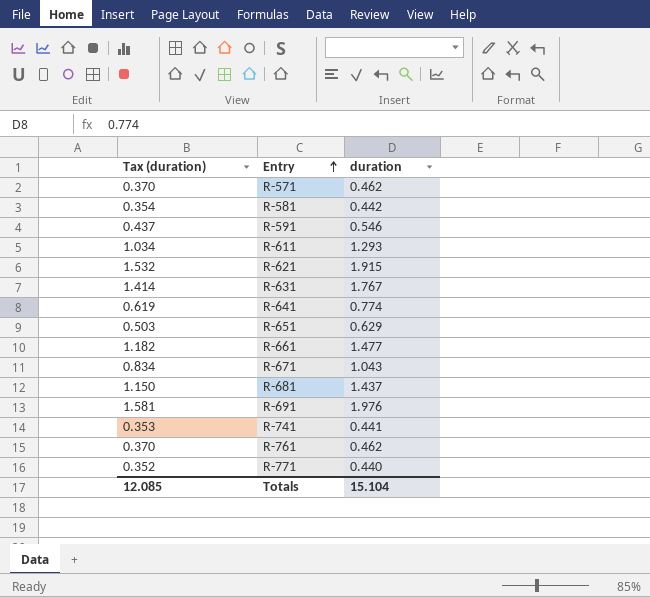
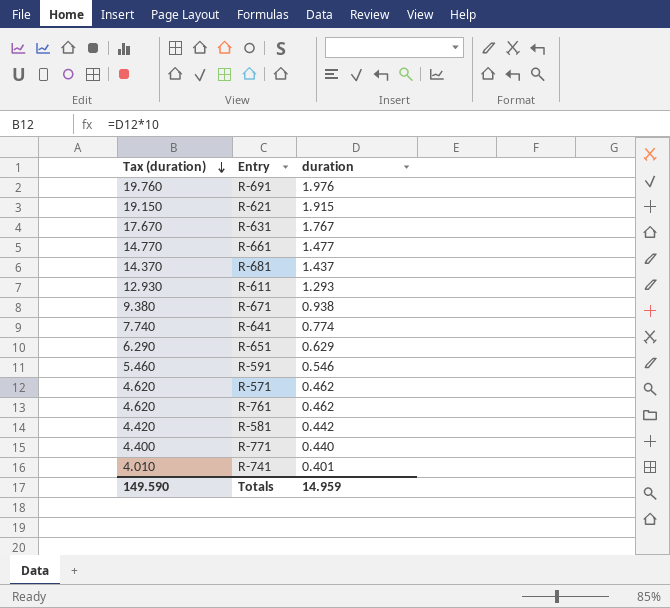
row order: Entry ascending -> Tax (duration) descending
column Tax (duration) | formula: [duration] * 0.8 -> [duration] * 10
R-671 | duration: 1.043 -> 0.938
R-741 | duration: 0.441 -> 0.401
Totals | Tax (duration): 12.085 -> 149.590
Totals | duration: 15.104 -> 14.959

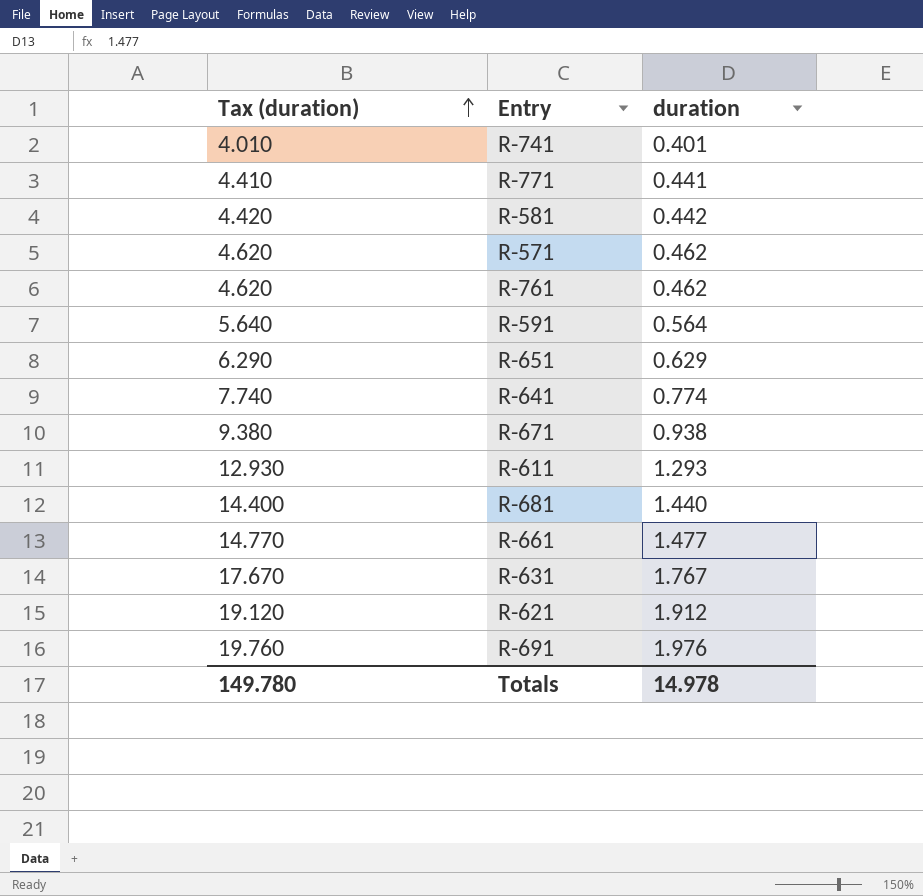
row order: Tax (duration) descending -> Tax (duration) ascending
R-771 | Tax (duration): 4.400 -> 4.410
R-771 | duration: 0.440 -> 0.441
R-591 | Tax (duration): 5.460 -> 5.640
R-591 | duration: 0.546 -> 0.564
R-681 | Tax (duration): 14.370 -> 14.400
R-681 | duration: 1.437 -> 1.440
R-621 | Tax (duration): 19.150 -> 19.120
R-621 | duration: 1.915 -> 1.912
Totals | Tax (duration): 149.590 -> 149.780
Totals | duration: 14.959 -> 14.978

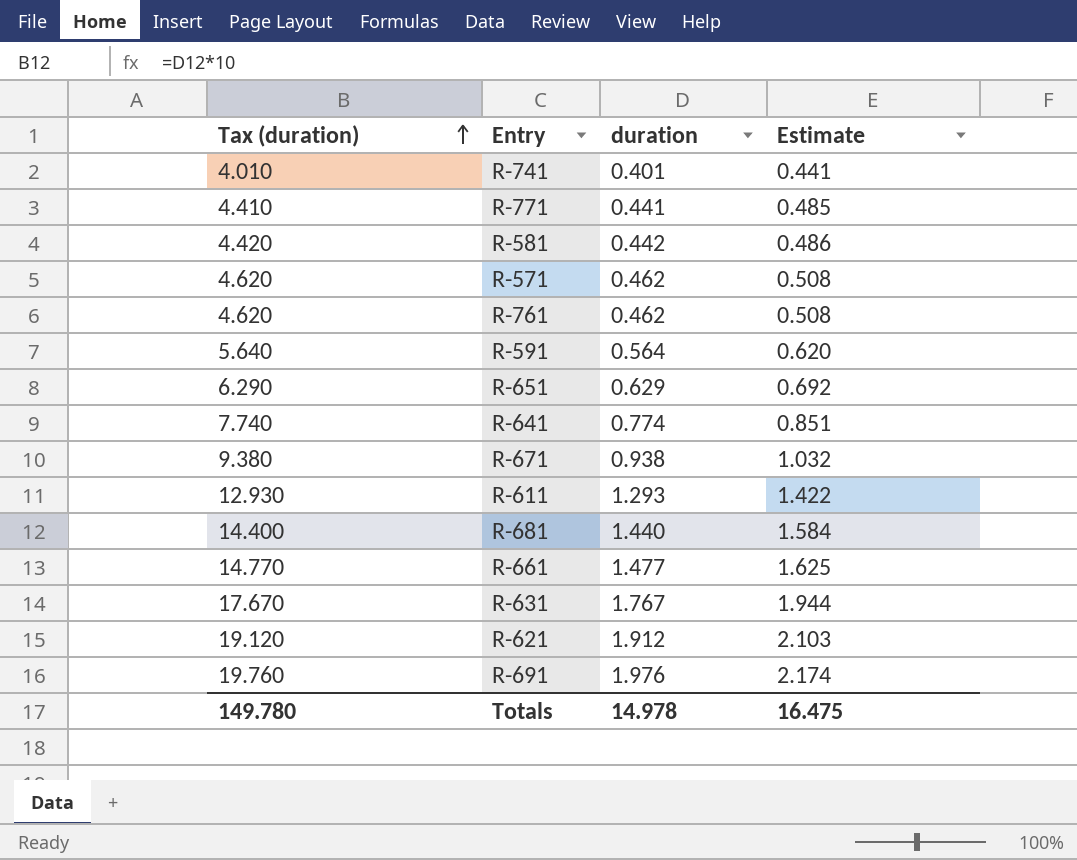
column Estimate | formula: none -> [duration] * 1.1

